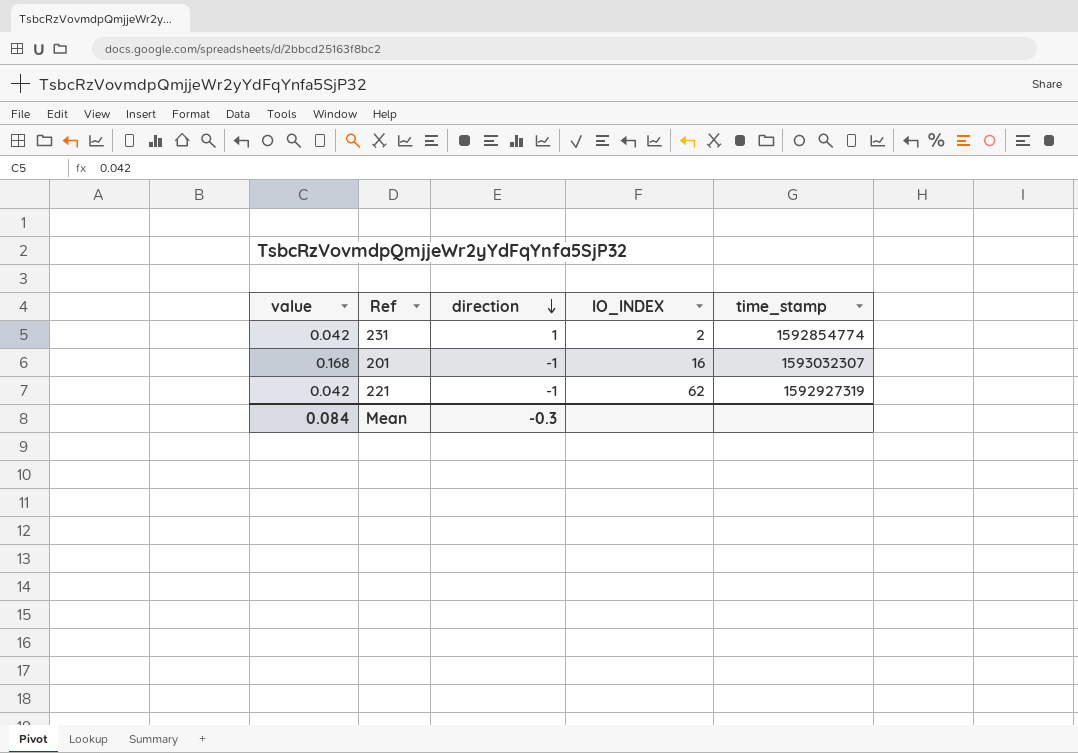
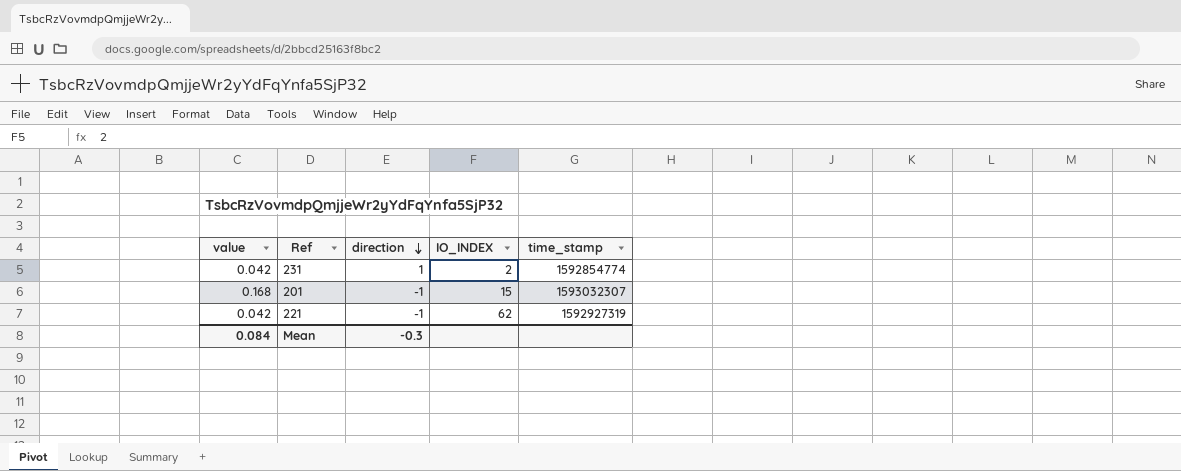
201 | IO_INDEX: 16 -> 15

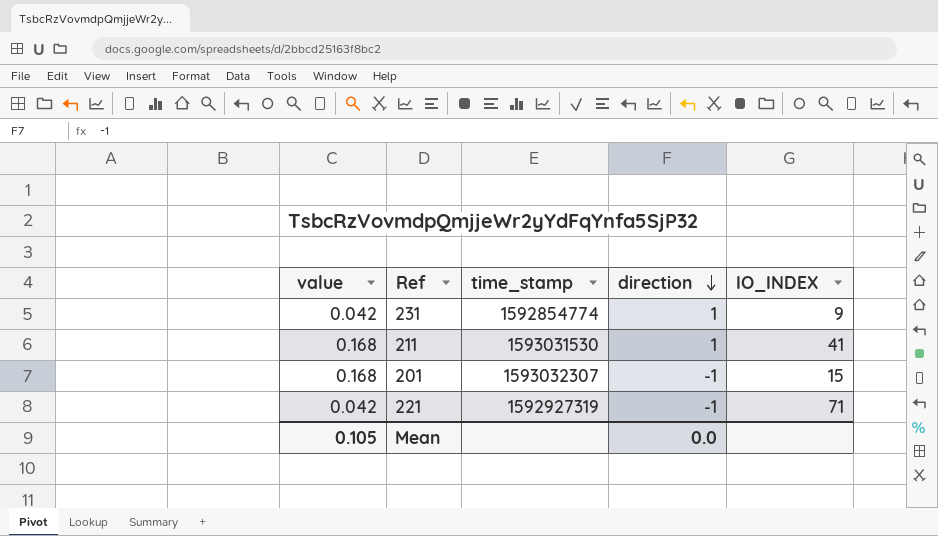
column time_stamp | position: 5 -> 3
231 | IO_INDEX: 2 -> 9
row 211: none -> 0.168 | 1593031530 | 1 | 41
221 | IO_INDEX: 62 -> 71
Mean | value: 0.084 -> 0.105
Mean | direction: -0.3 -> 0.0

